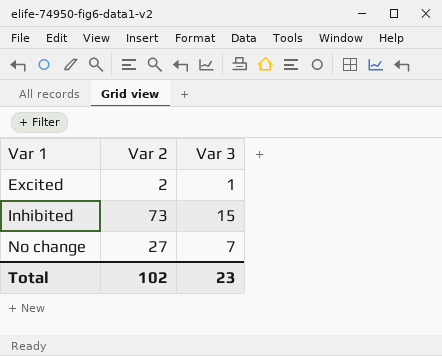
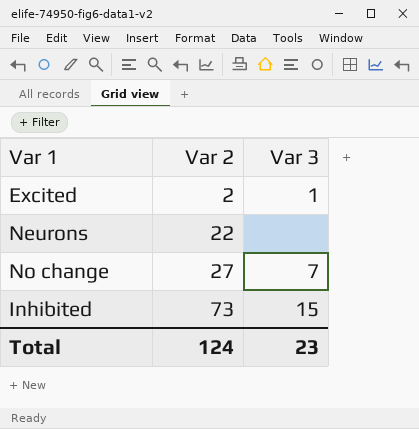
row order: Var 1 ascending -> Var 2 ascending
row Neurons: none -> 22 | none
Total | Var 2: 102 -> 124

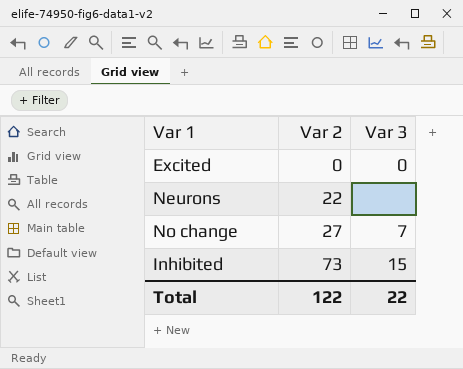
Excited | Var 2: 2 -> 0
Excited | Var 3: 1 -> 0
Total | Var 2: 124 -> 122
Total | Var 3: 23 -> 22

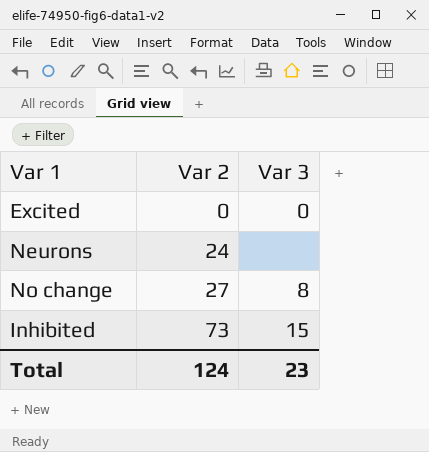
Neurons | Var 2: 22 -> 24
No change | Var 3: 7 -> 8
Total | Var 2: 122 -> 124
Total | Var 3: 22 -> 23

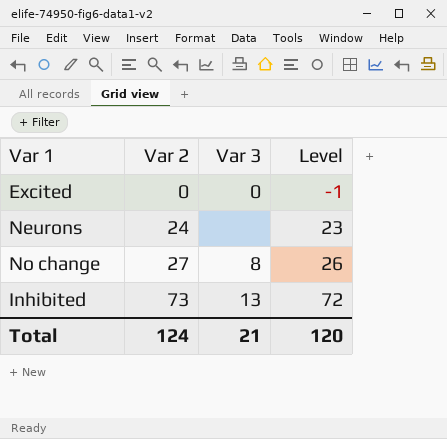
column Level | formula: none -> [Var 2] - 1
Inhibited | Var 3: 15 -> 13
Total | Var 3: 23 -> 21

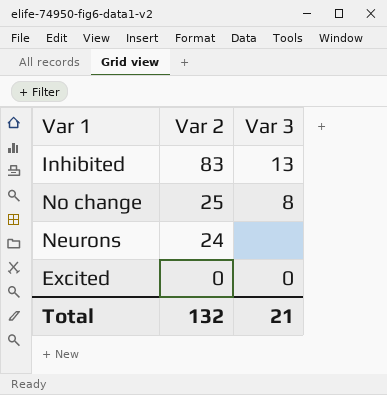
row order: Var 2 ascending -> Var 2 descending
column Level | formula: [Var 2] - 1 -> none
Inhibited | Var 2: 73 -> 83
No change | Var 2: 27 -> 25
Total | Var 2: 124 -> 132

